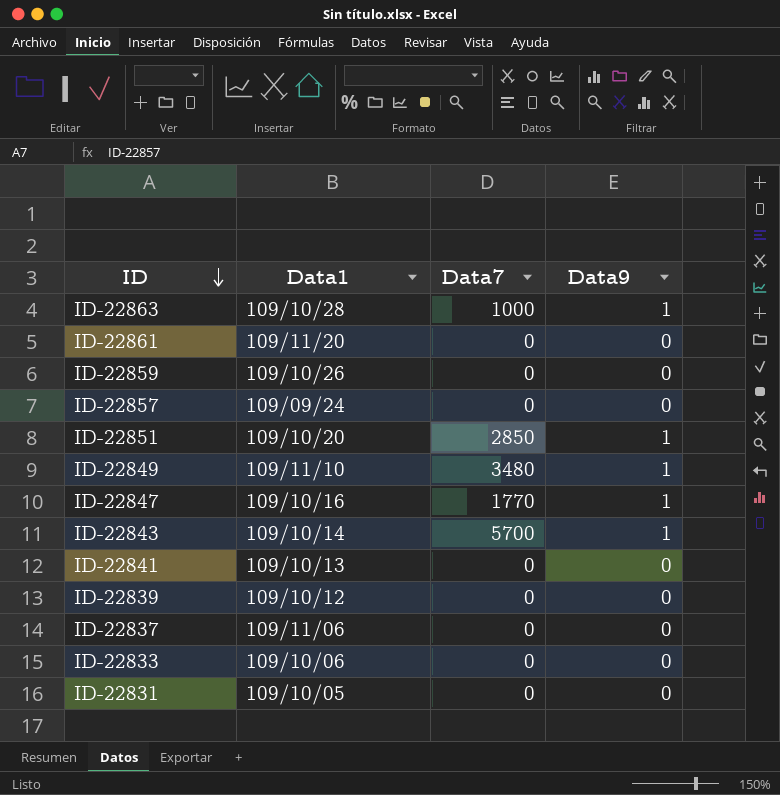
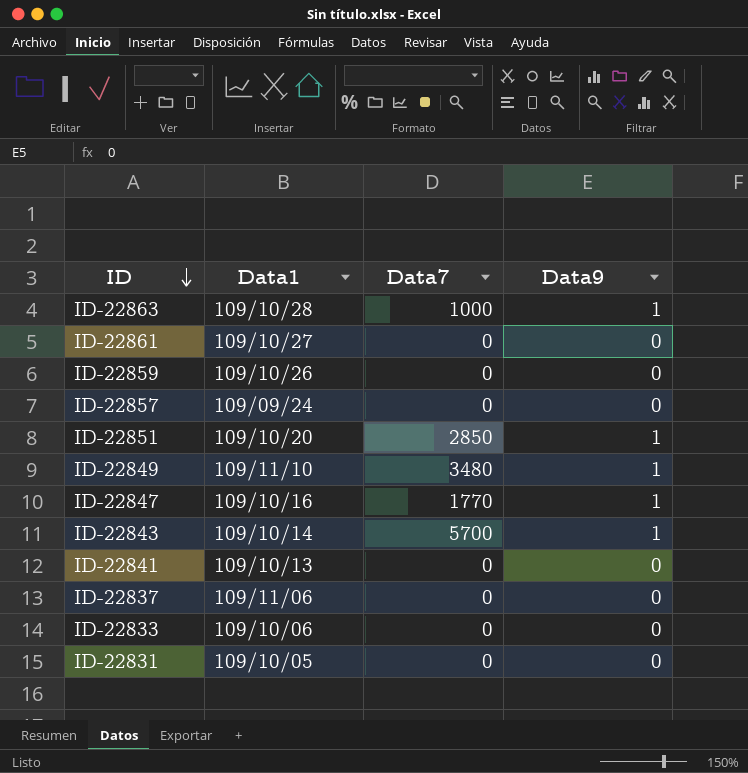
row ID-22839: 109/10/12 | 0 | 0 -> none
ID-22861 | Data1: 109/11/20 -> 109/10/27

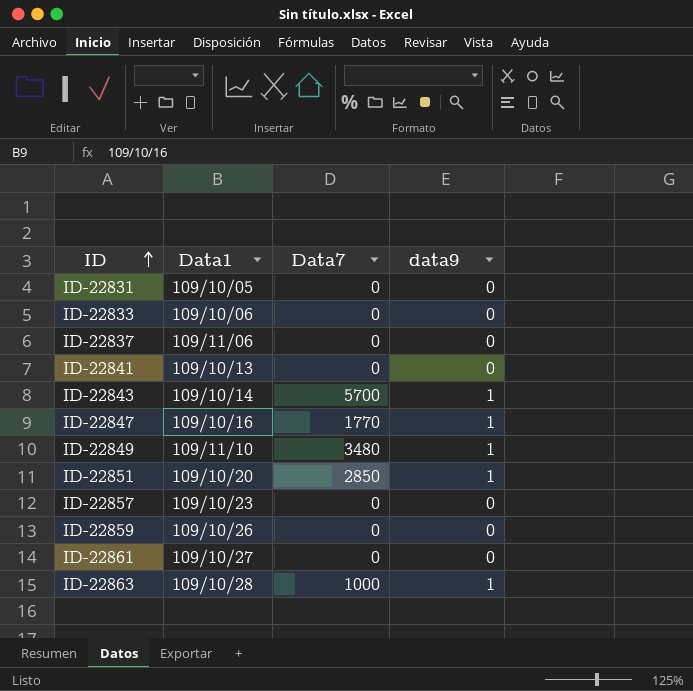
row order: ID descending -> ID ascending
column name: Data9 -> data9
ID-22857 | Data1: 109/09/24 -> 109/10/23

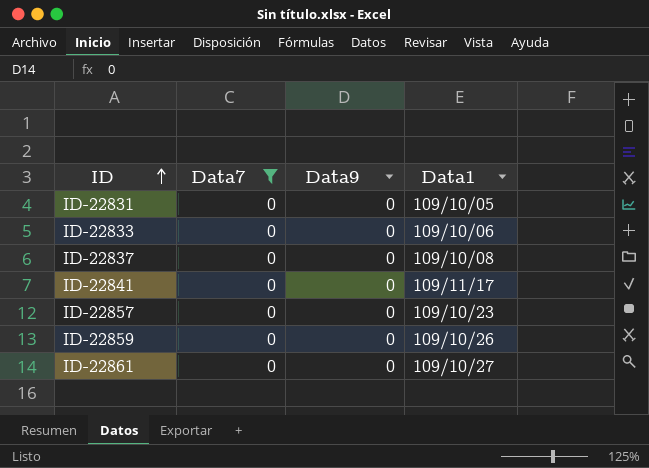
filter: none -> Data7 = 0
column name: data9 -> Data9
column Data1 | position: 2 -> 4
ID-22837 | Data1: 109/11/06 -> 109/10/08
ID-22841 | Data1: 109/10/13 -> 109/11/17

